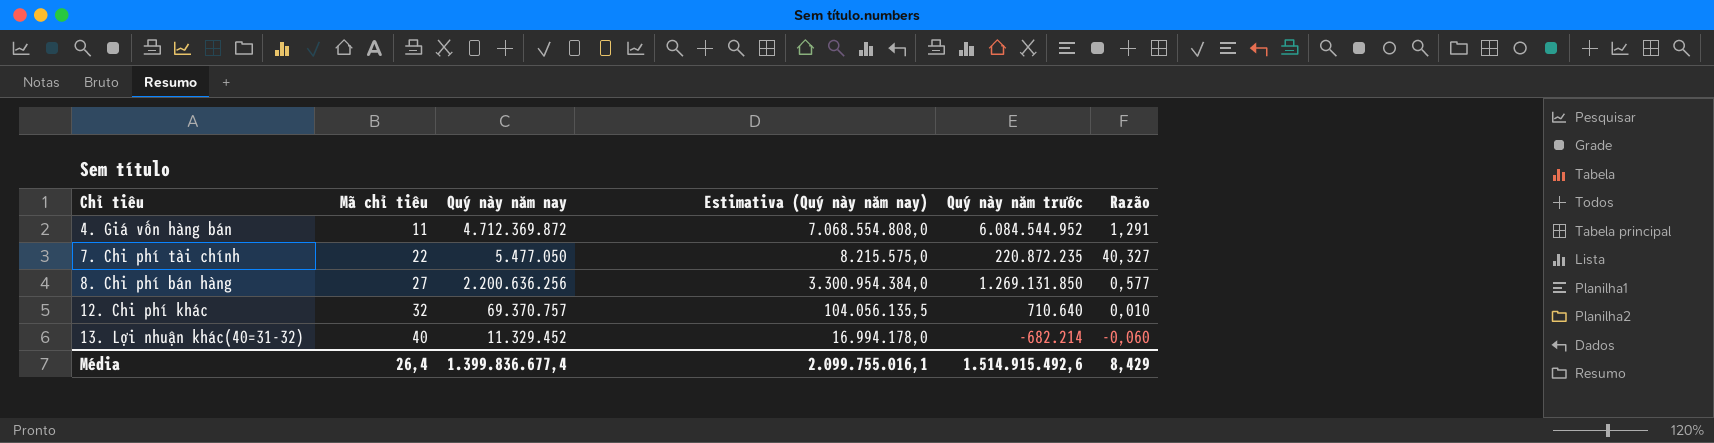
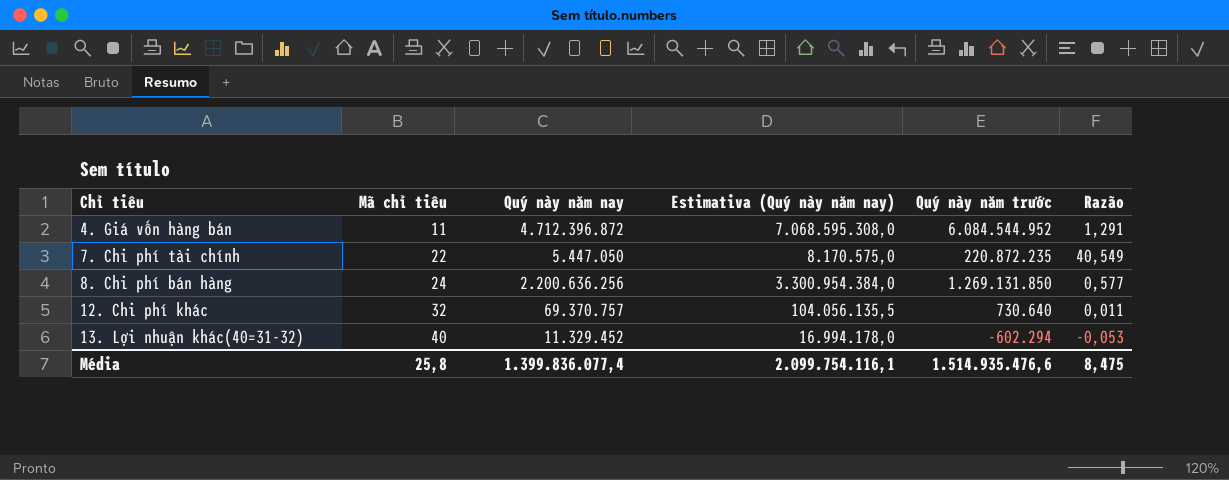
4. Giá vốn hàng bán | Quý này năm nay: 4.712.369.872 -> 4.712.396.872
4. Giá vốn hàng bán | Estimativa (Quý này năm nay): 7.068.554.808,0 -> 7.068.595.308,0
7. Chi phí tài chính | Quý này năm nay: 5.477.050 -> 5.447.050
7. Chi phí tài chính | Estimativa (Quý này năm nay): 8.215.575,0 -> 8.170.575,0
7. Chi phí tài chính | Razão: 40,327 -> 40,549
8. Chi phí bán hàng | Mã chỉ tiêu: 27 -> 24
12. Chi phí khác | Quý này năm trước: 710.640 -> 730.640
12. Chi phí khác | Razão: 0,010 -> 0,011
13. Lợi nhuận khác(40=31-32) | Quý này năm trước: -682.214 -> -602.294
13. Lợi nhuận khác(40=31-32) | Razão: -0,060 -> -0,053
Média | Mã chỉ tiêu: 26,4 -> 25,8
Média | Quý này năm nay: 1.399.836.677,4 -> 1.399.836.077,4
Média | Estimativa (Quý này năm nay): 2.099.755.016,1 -> 2.099.754.116,1
Média | Quý này năm trước: 1.514.915.492,6 -> 1.514.935.476,6
Média | Razão: 8,429 -> 8,475

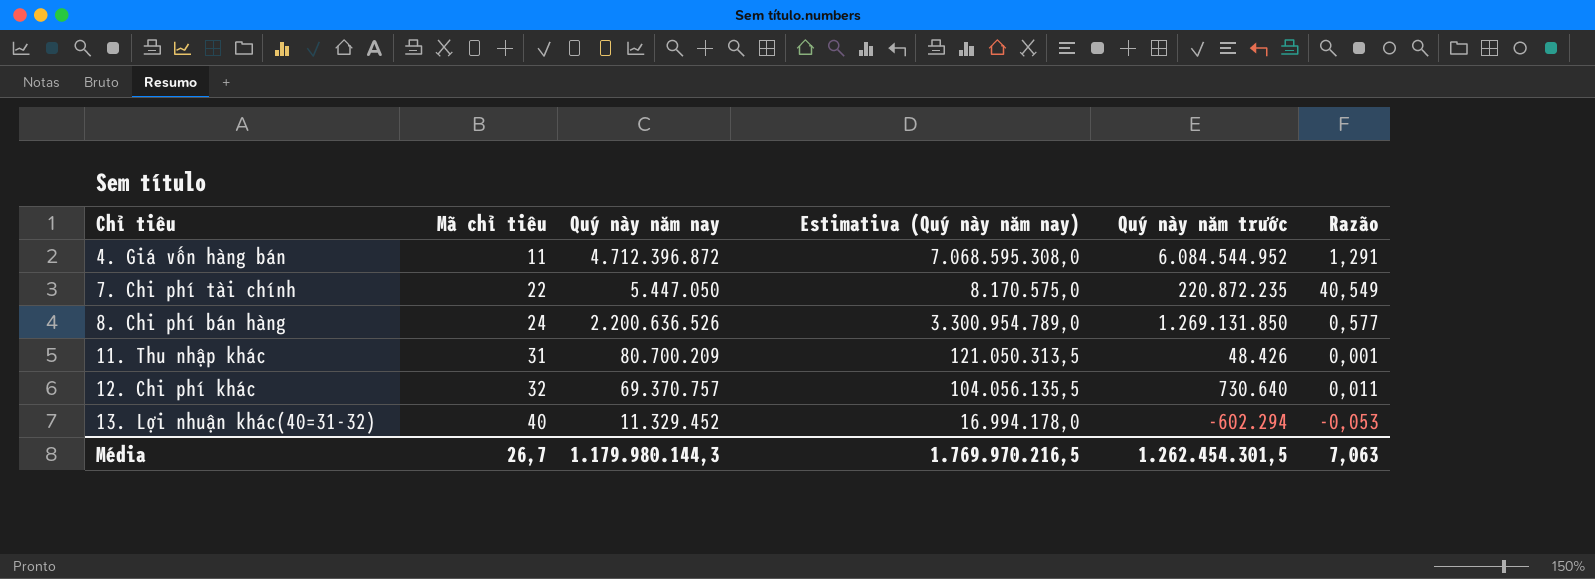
8. Chi phí bán hàng | Quý này năm nay: 2.200.636.256 -> 2.200.636.526
8. Chi phí bán hàng | Estimativa (Quý này năm nay): 3.300.954.384,0 -> 3.300.954.789,0
row 11. Thu nhập khác: none -> 31 | 80.700.209 | 121.050.313,5 | 48.426 | 0,001
Média | Mã chỉ tiêu: 25,8 -> 26,7
Média | Quý này năm nay: 1.399.836.077,4 -> 1.179.980.144,3
Média | Estimativa (Quý này năm nay): 2.099.754.116,1 -> 1.769.970.216,5
Média | Quý này năm trước: 1.514.935.476,6 -> 1.262.454.301,5
Média | Razão: 8,475 -> 7,063

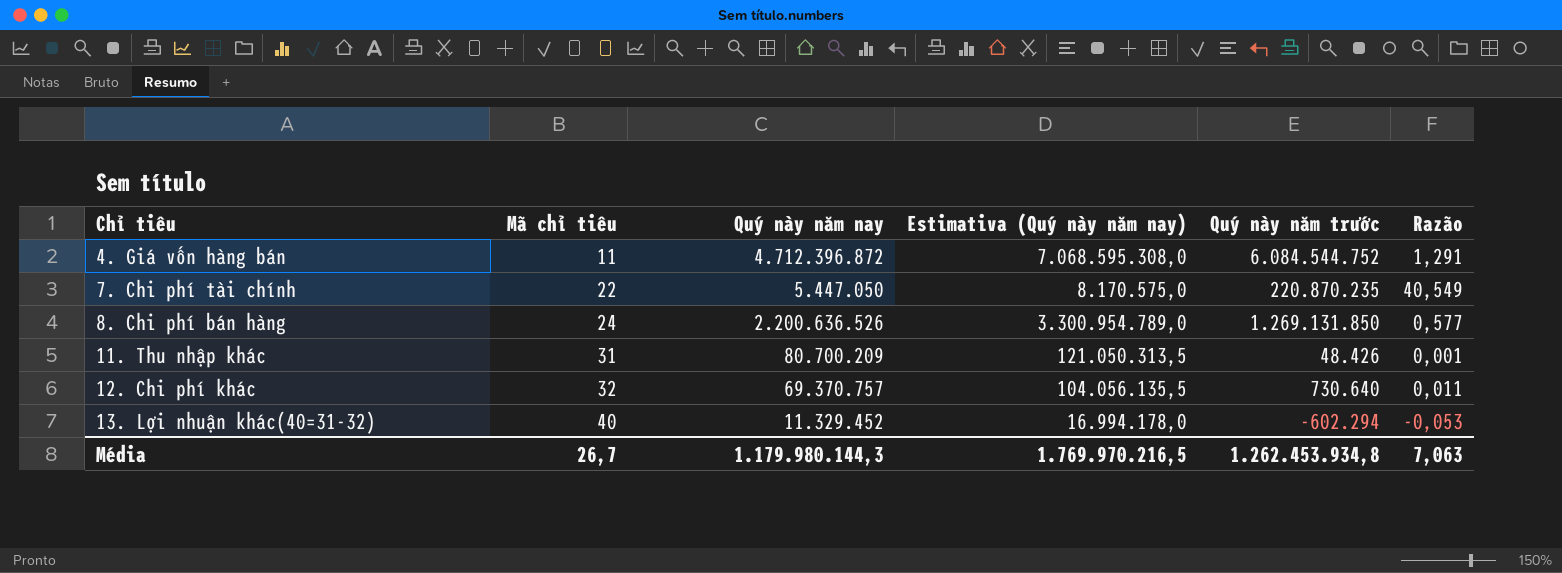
4. Giá vốn hàng bán | Quý này năm trước: 6.084.544.952 -> 6.084.544.752
7. Chi phí tài chính | Quý này năm trước: 220.872.235 -> 220.870.235
Média | Quý này năm trước: 1.262.454.301,5 -> 1.262.453.934,8

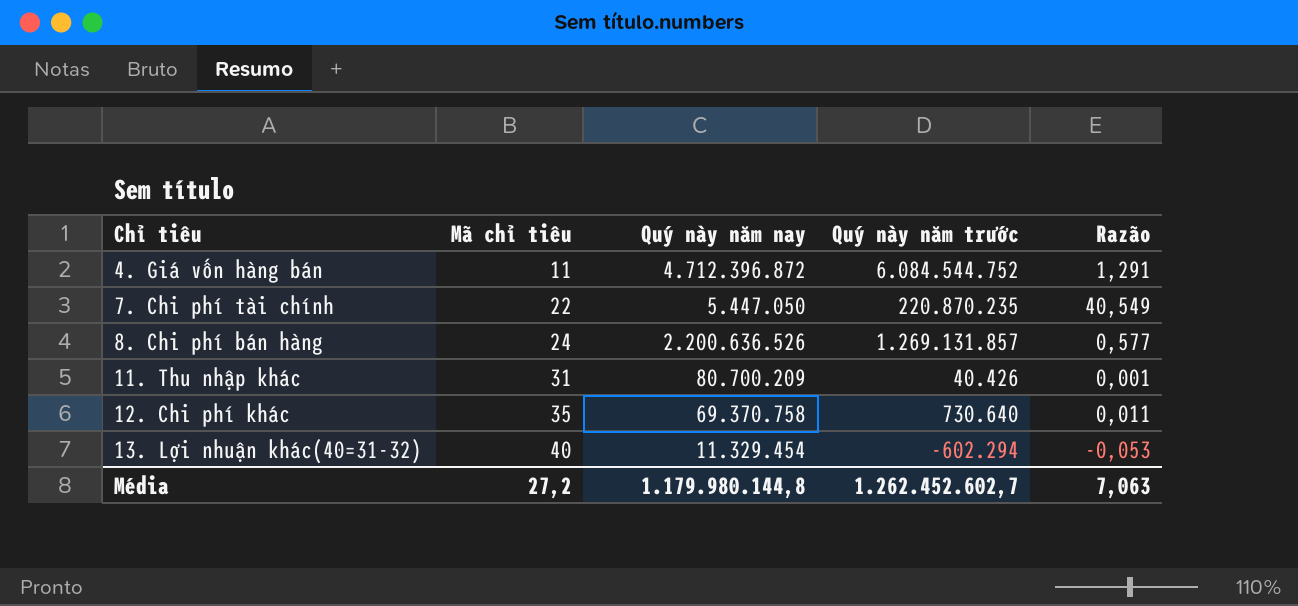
column Estimativa (Quý này năm nay) | formula: [Quý này năm nay] * 1,5 -> none
8. Chi phí bán hàng | Quý này năm trước: 1.269.131.850 -> 1.269.131.857
11. Thu nhập khác | Quý này năm trước: 48.426 -> 40.426
12. Chi phí khác | Mã chỉ tiêu: 32 -> 35
12. Chi phí khác | Quý này năm nay: 69.370.757 -> 69.370.758
13. Lợi nhuận khác(40=31-32) | Quý này năm nay: 11.329.452 -> 11.329.454
Média | Mã chỉ tiêu: 26,7 -> 27,2
Média | Quý này năm nay: 1.179.980.144,3 -> 1.179.980.144,8
Média | Quý này năm trước: 1.262.453.934,8 -> 1.262.452.602,7

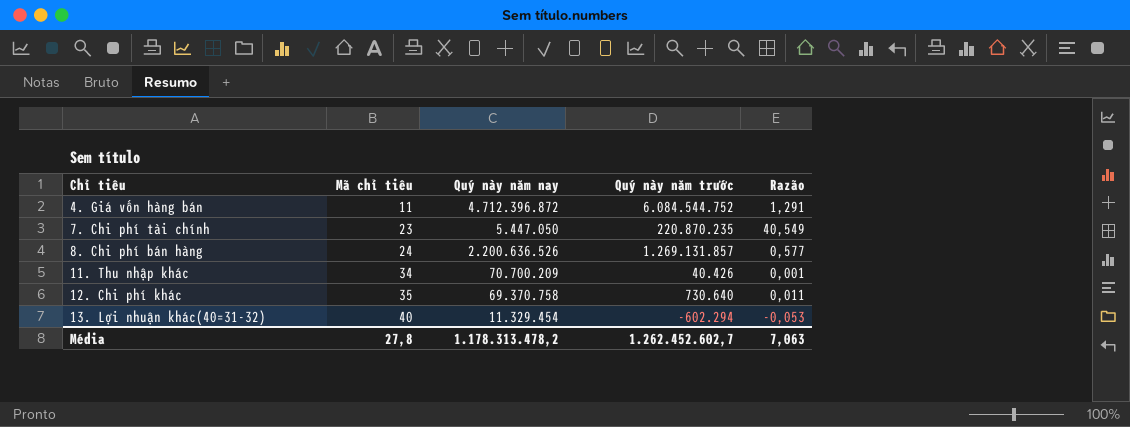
7. Chi phí tài chính | Mã chỉ tiêu: 22 -> 23
11. Thu nhập khác | Mã chỉ tiêu: 31 -> 34
11. Thu nhập khác | Quý này năm nay: 80.700.209 -> 70.700.209
Média | Mã chỉ tiêu: 27,2 -> 27,8
Média | Quý này năm nay: 1.179.980.144,8 -> 1.178.313.478,2

